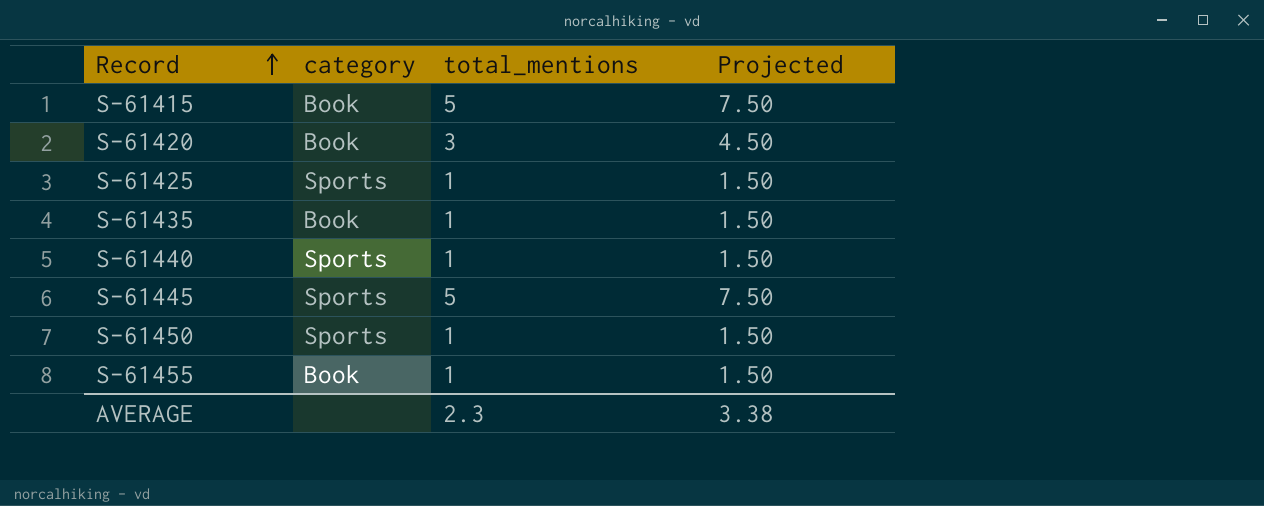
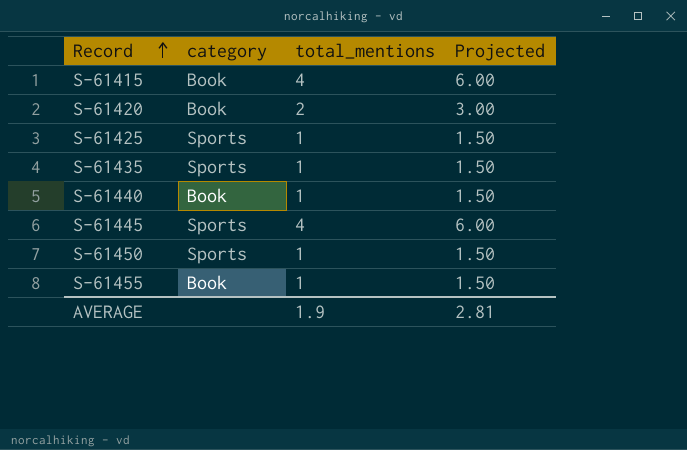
S-61415 | total_mentions: 5 -> 4
S-61415 | Projected: 7.50 -> 6.00
S-61420 | total_mentions: 3 -> 2
S-61420 | Projected: 4.50 -> 3.00
S-61435 | category: Book -> Sports
S-61440 | category: Sports -> Book
S-61445 | total_mentions: 5 -> 4
S-61445 | Projected: 7.50 -> 6.00
AVERAGE | total_mentions: 2.3 -> 1.9
AVERAGE | Projected: 3.38 -> 2.81

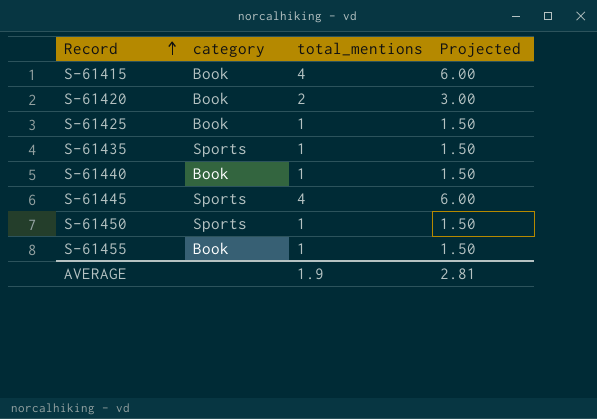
S-61425 | category: Sports -> Book

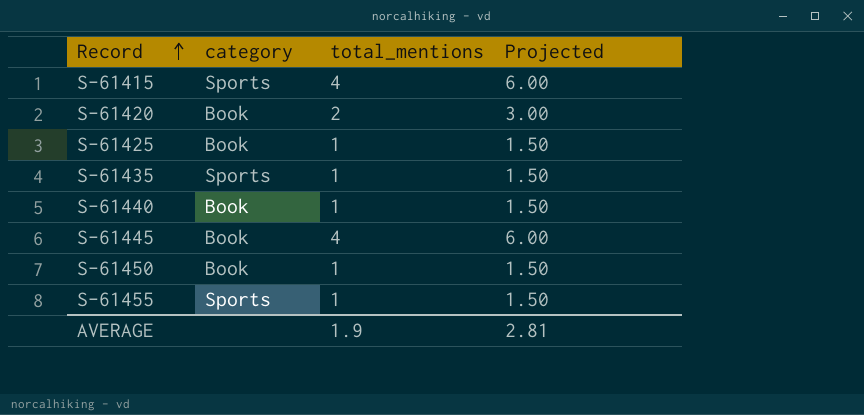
S-61415 | category: Book -> Sports
S-61445 | category: Sports -> Book
S-61450 | category: Sports -> Book
S-61455 | category: Book -> Sports

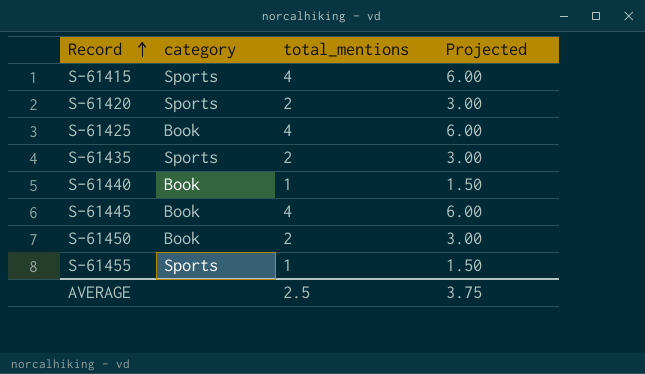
S-61420 | category: Book -> Sports
S-61425 | total_mentions: 1 -> 4
S-61425 | Projected: 1.50 -> 6.00
S-61435 | total_mentions: 1 -> 2
S-61435 | Projected: 1.50 -> 3.00
S-61450 | total_mentions: 1 -> 2
S-61450 | Projected: 1.50 -> 3.00
AVERAGE | total_mentions: 1.9 -> 2.5
AVERAGE | Projected: 2.81 -> 3.75

